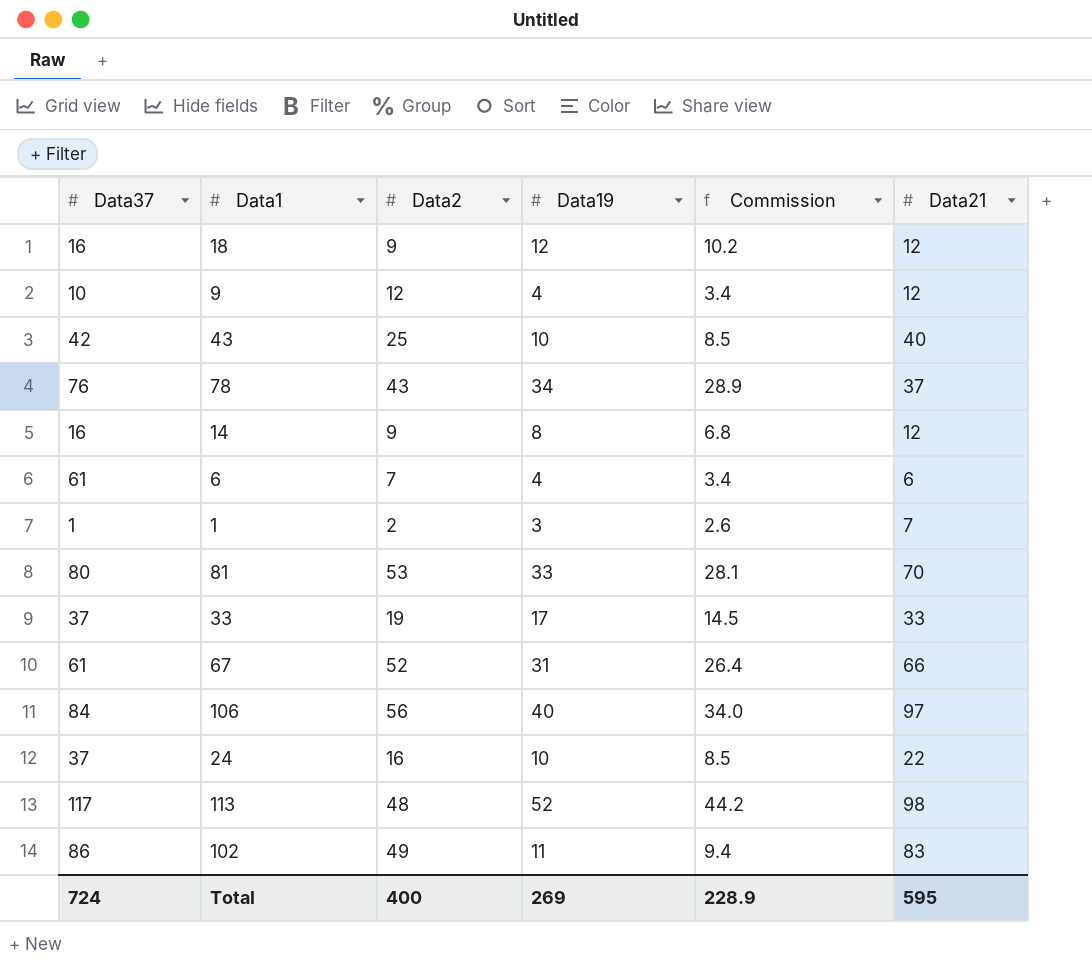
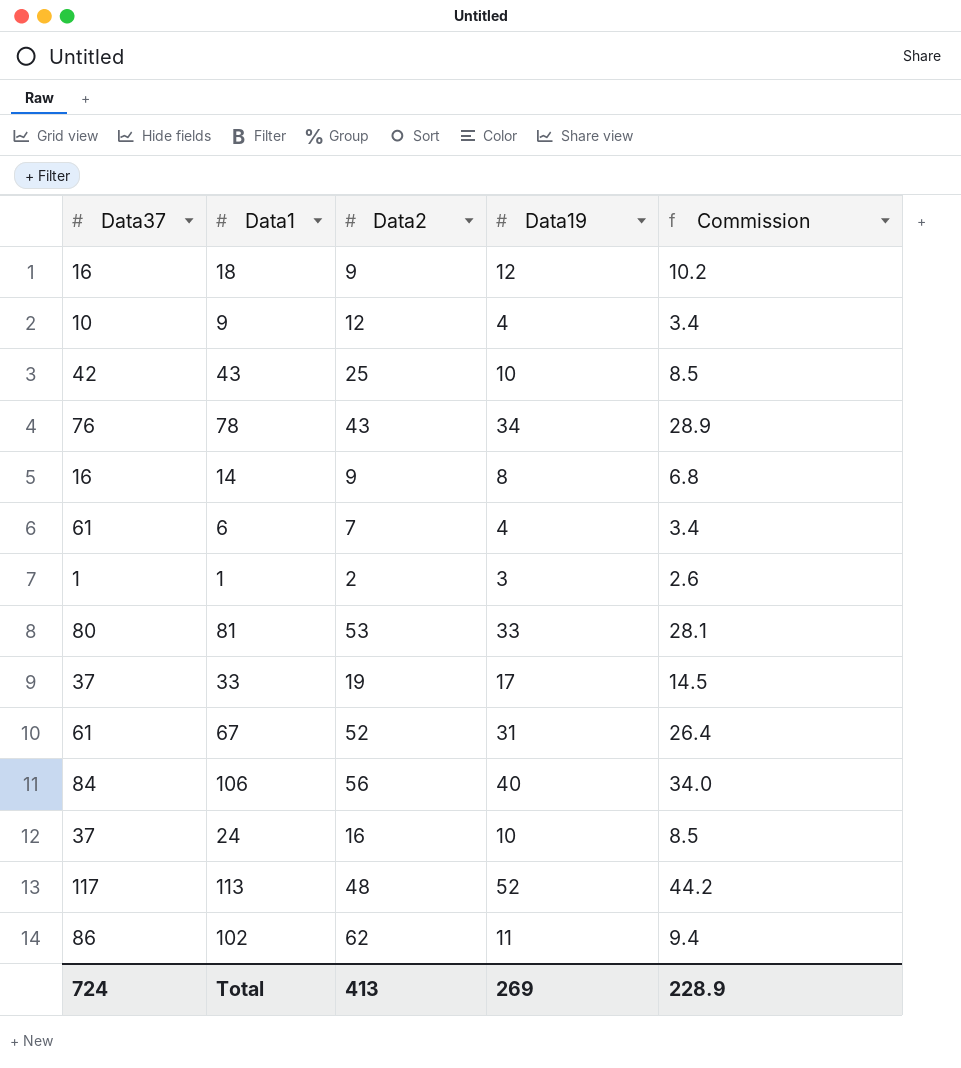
column Data21 | position: 6 -> none
102 | Data2: 49 -> 62
Total | Data2: 400 -> 413

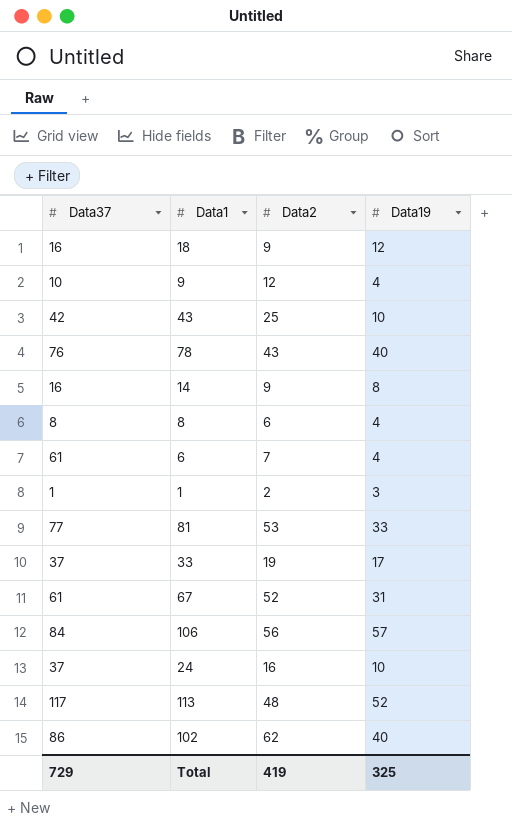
column Commission | formula: [Data19] * 0.85 -> none
78 | Data19: 34 -> 40
row 8: none -> 8 | 6 | 4
81 | Data37: 80 -> 77
106 | Data19: 40 -> 57
102 | Data19: 11 -> 40
Total | Data37: 724 -> 729
Total | Data2: 413 -> 419
Total | Data19: 269 -> 325

